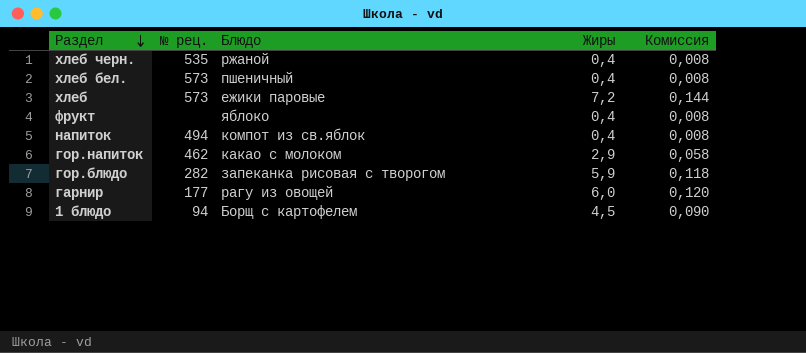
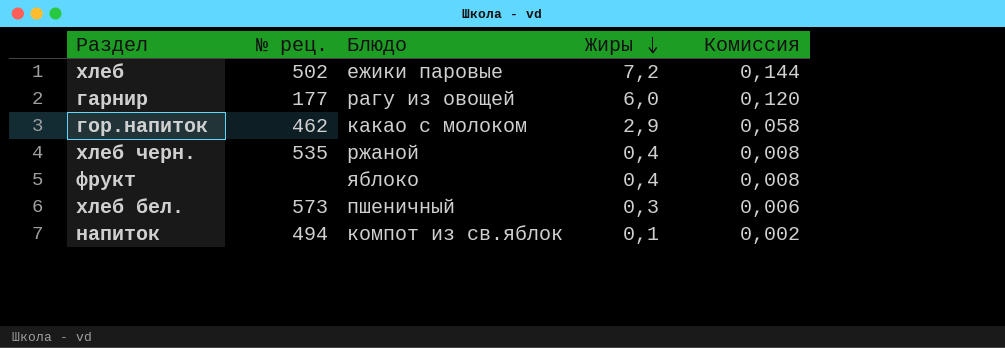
row order: Раздел descending -> Жиры descending
row гор.блюдо: 282 | запеканка рисовая с творогом | 5,9 | 0,118 -> none
row 1 блюдо: 94 | Борщ с картофелем | 4,5 | 0,090 -> none
хлеб | № рец.: 573 -> 502
хлеб бел. | Жиры: 0,4 -> 0,3
хлеб бел. | Комиссия: 0,008 -> 0,006
напиток | Жиры: 0,4 -> 0,1
напиток | Комиссия: 0,008 -> 0,002

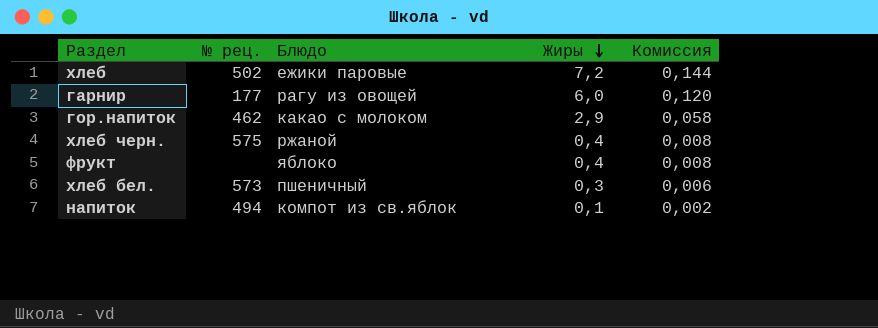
хлеб черн. | № рец.: 535 -> 575

